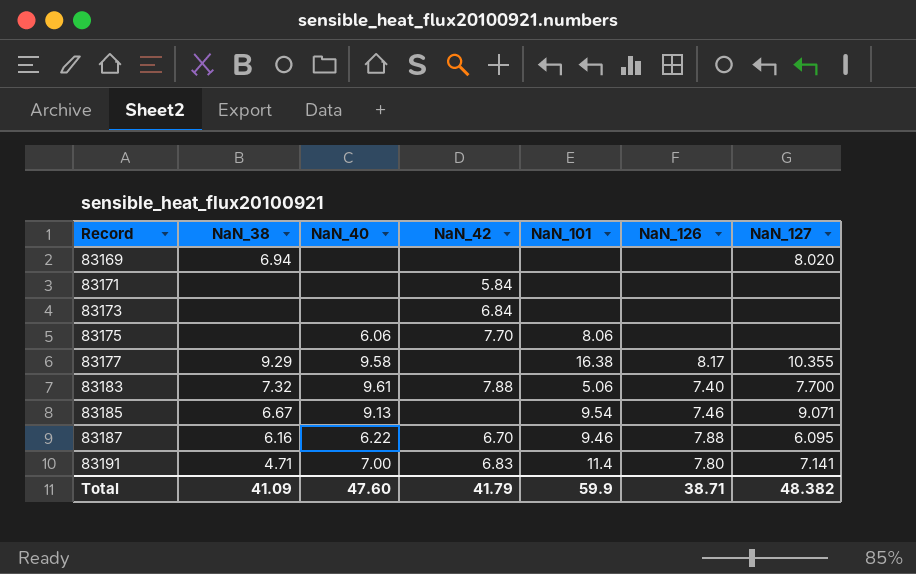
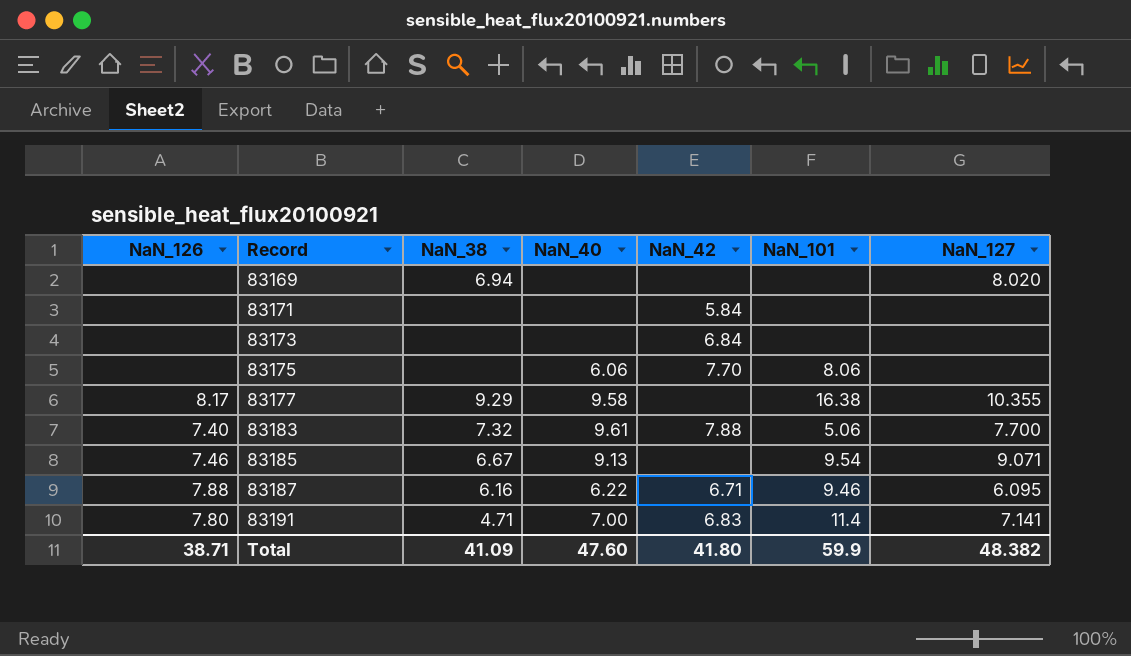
column NaN_126 | position: 6 -> 1
83187 | NaN_42: 6.70 -> 6.71
Total | NaN_42: 41.79 -> 41.80

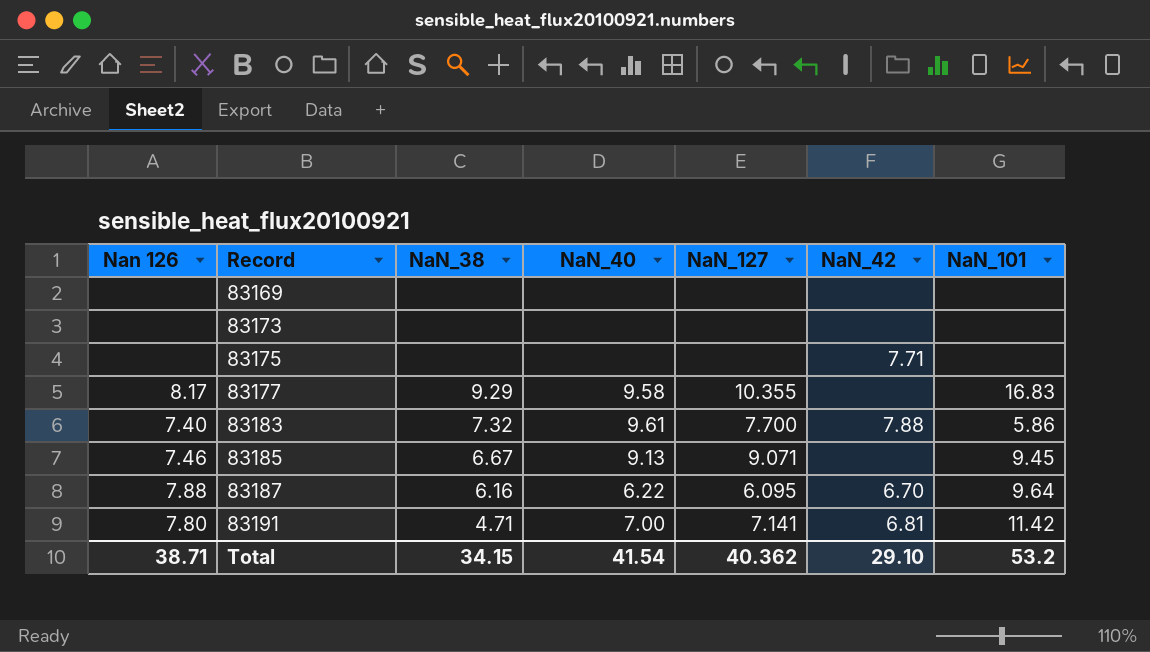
column name: NaN_126 -> Nan 126
column NaN_127 | position: 7 -> 5
row 83171: none | none | none | 5.84 | none | none -> none
83169 | NaN_38: 6.94 -> none
83169 | NaN_127: 8.020 -> none
83173 | NaN_42: 6.84 -> none
83175 | NaN_40: 6.06 -> none
83175 | NaN_42: 7.70 -> 7.71
83175 | NaN_101: 8.06 -> none
83177 | NaN_101: 16.38 -> 16.83
83183 | NaN_101: 5.06 -> 5.86
83185 | NaN_101: 9.54 -> 9.45
83187 | NaN_42: 6.71 -> 6.70
83187 | NaN_101: 9.46 -> 9.64
83191 | NaN_42: 6.83 -> 6.81
83191 | NaN_101: 11.4 -> 11.42
Total | NaN_38: 41.09 -> 34.15
Total | NaN_40: 47.60 -> 41.54
Total | NaN_127: 48.382 -> 40.362
Total | NaN_42: 41.80 -> 29.10
Total | NaN_101: 59.9 -> 53.2

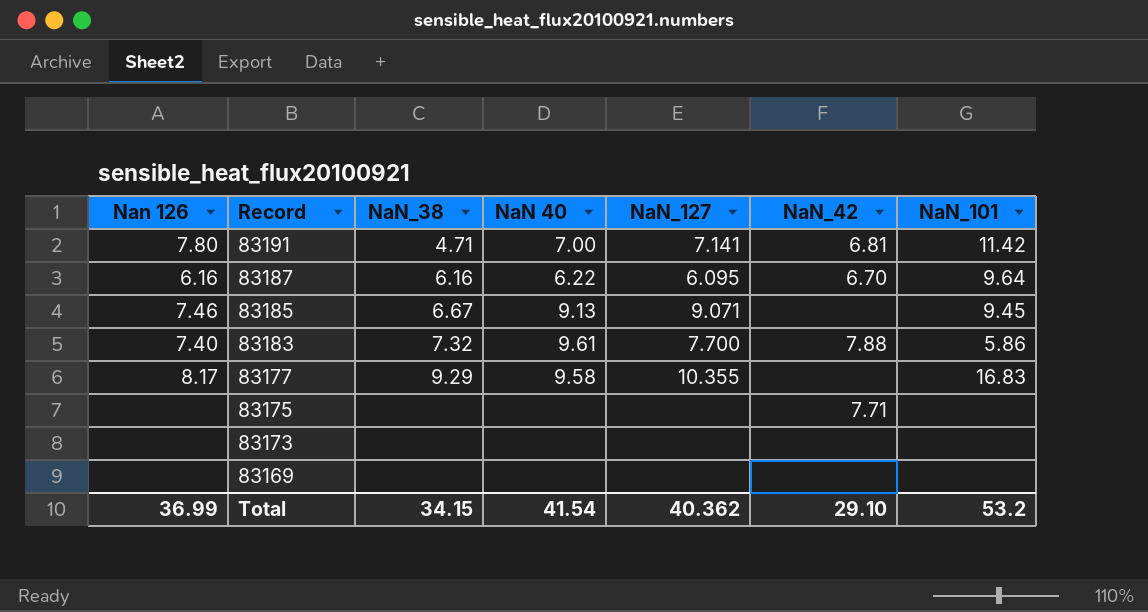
row order: Record ascending -> Record descending
column name: NaN_40 -> NaN 40
83187 | Nan 126: 7.88 -> 6.16
Total | Nan 126: 38.71 -> 36.99

